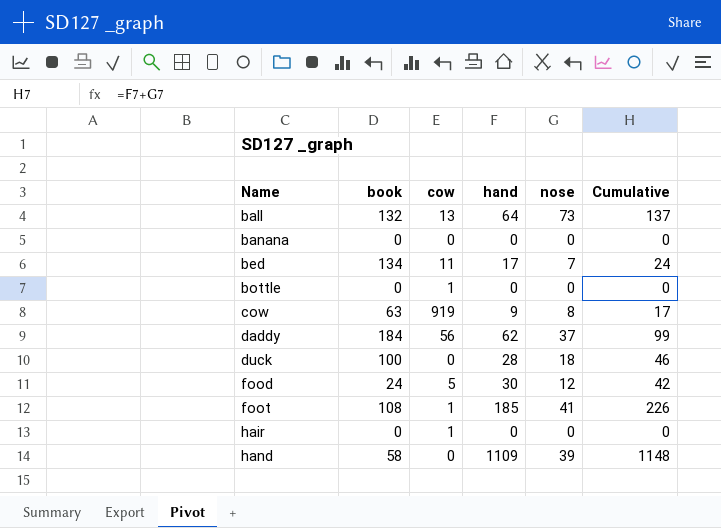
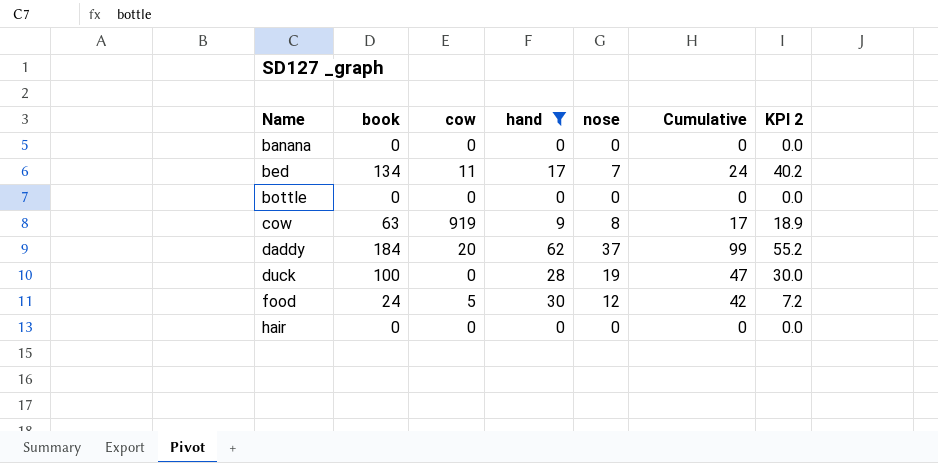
filter: none -> hand <= 62
column KPI 2 | formula: none -> [book] * 0.3
bottle | cow: 1 -> 0
daddy | cow: 56 -> 20
duck | nose: 18 -> 19
duck | Cumulative: 46 -> 47
hair | cow: 1 -> 0

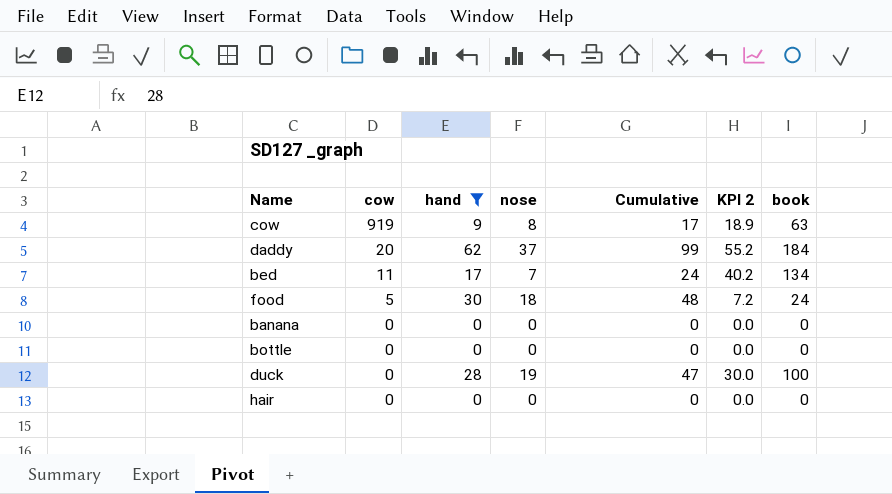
row order: Name ascending -> cow descending
column book | position: 2 -> 7
food | nose: 12 -> 18
food | Cumulative: 42 -> 48

